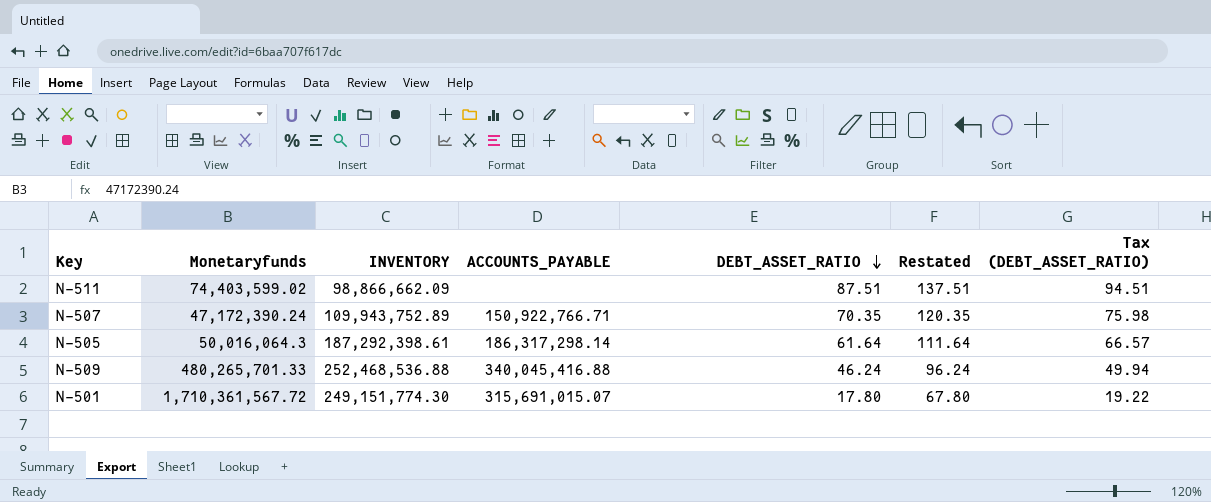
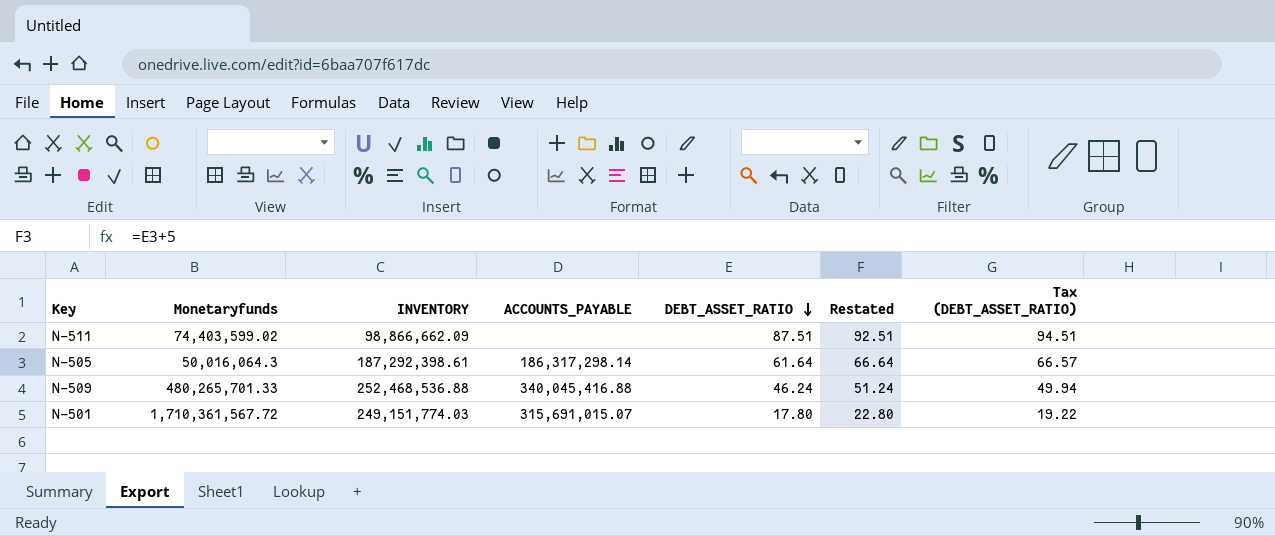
column Restated | formula: [DEBT_ASSET_RATIO] + 50 -> [DEBT_ASSET_RATIO] + 5
row N-507: 47,172,390.24 | 109,943,752.89 | 150,922,766.71 | 70.35 | 120.35 | 75.98 -> none
N-501 | INVENTORY: 249,151,774.30 -> 249,151,774.03

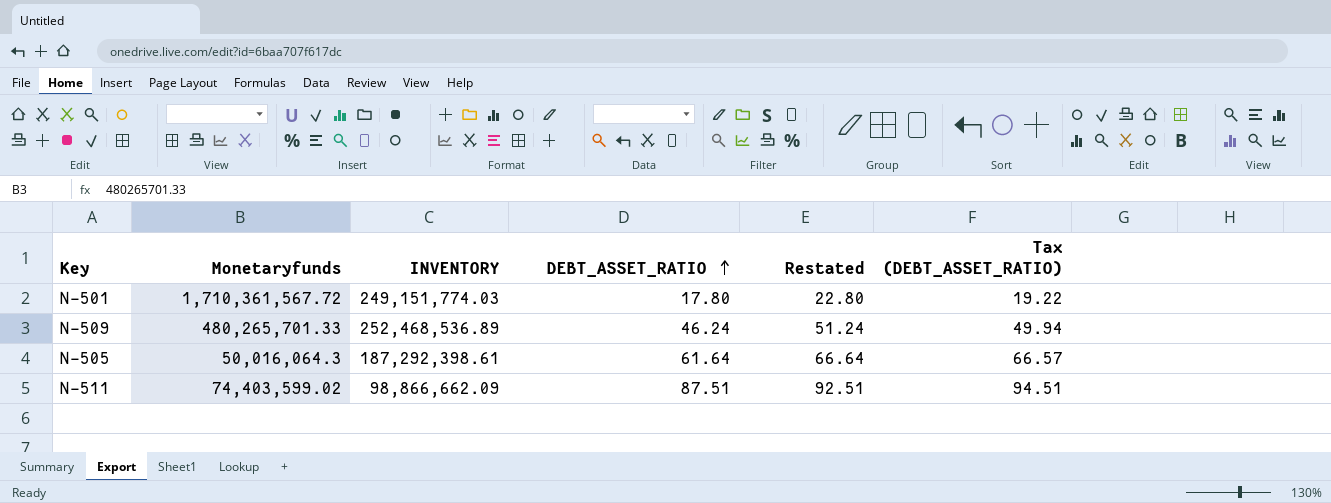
row order: DEBT_ASSET_RATIO descending -> DEBT_ASSET_RATIO ascending
column ACCOUNTS_PAYABLE | position: 4 -> none
N-509 | INVENTORY: 252,468,536.88 -> 252,468,536.89

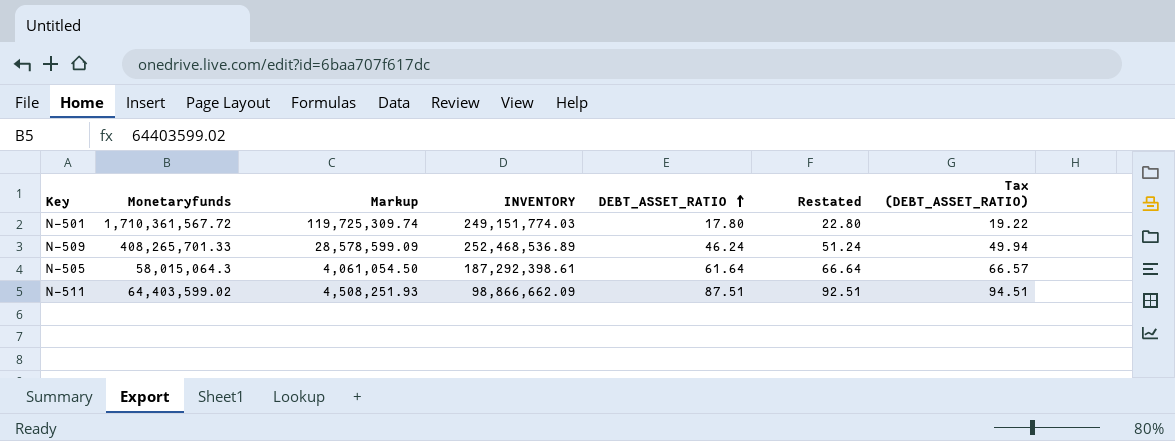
column Markup | formula: none -> [Monetaryfunds] * 0.07
N-509 | Monetaryfunds: 480,265,701.33 -> 408,265,701.33
N-505 | Monetaryfunds: 50,016,064.3 -> 58,015,064.3
N-511 | Monetaryfunds: 74,403,599.02 -> 64,403,599.02

